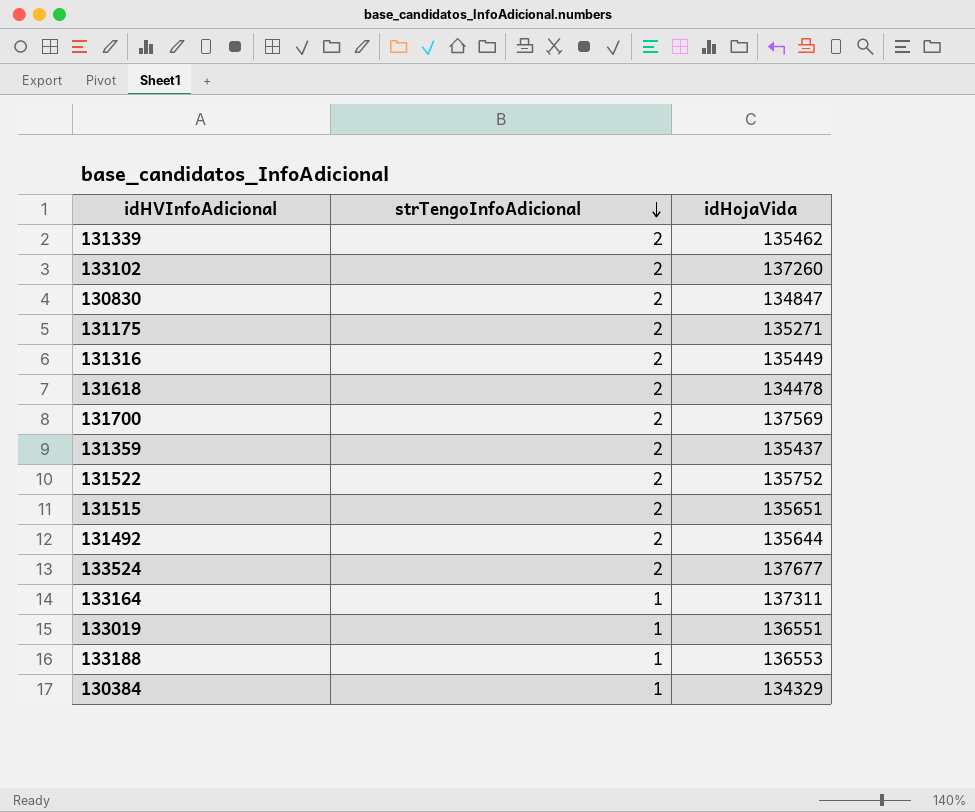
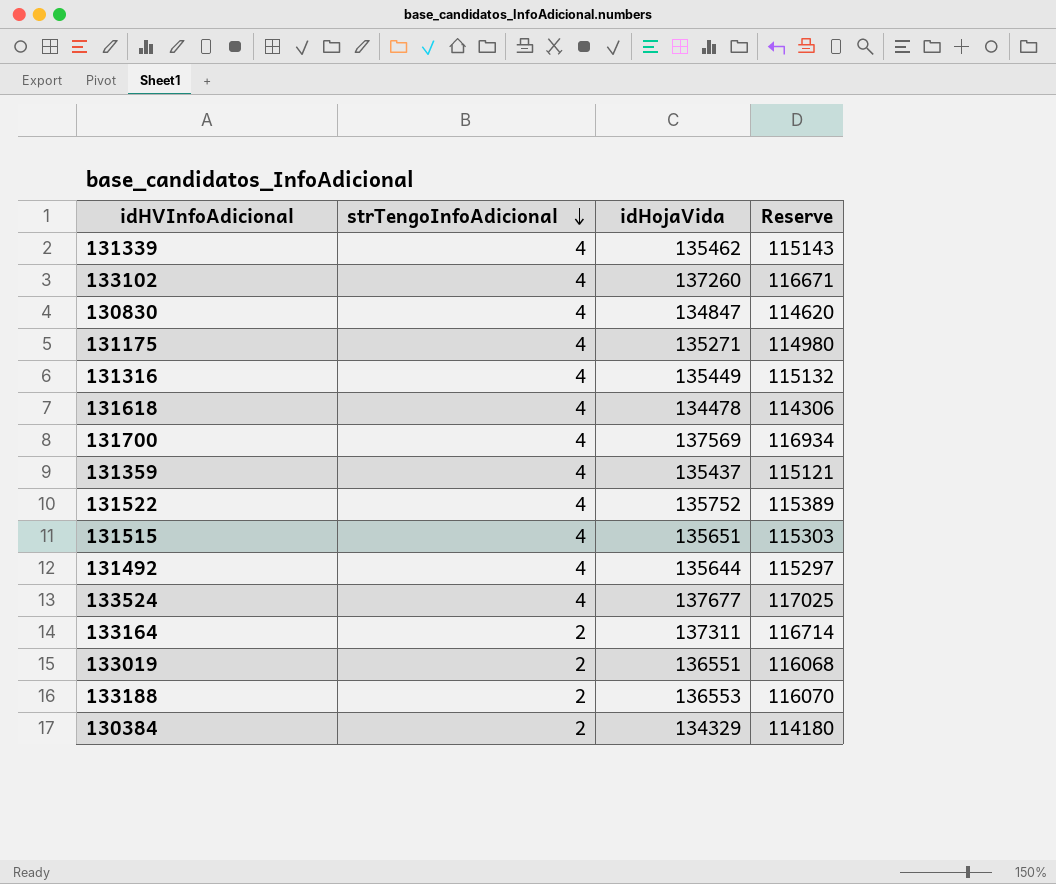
column Reserve | formula: none -> [idHojaVida] * 0.85
131339 | strTengoInfoAdicional: 2 -> 4
133102 | strTengoInfoAdicional: 2 -> 4
130830 | strTengoInfoAdicional: 2 -> 4
131175 | strTengoInfoAdicional: 2 -> 4
131316 | strTengoInfoAdicional: 2 -> 4
131618 | strTengoInfoAdicional: 2 -> 4
131700 | strTengoInfoAdicional: 2 -> 4
131359 | strTengoInfoAdicional: 2 -> 4
131522 | strTengoInfoAdicional: 2 -> 4
131515 | strTengoInfoAdicional: 2 -> 4
131492 | strTengoInfoAdicional: 2 -> 4
133524 | strTengoInfoAdicional: 2 -> 4
133164 | strTengoInfoAdicional: 1 -> 2
133019 | strTengoInfoAdicional: 1 -> 2
133188 | strTengoInfoAdicional: 1 -> 2
130384 | strTengoInfoAdicional: 1 -> 2

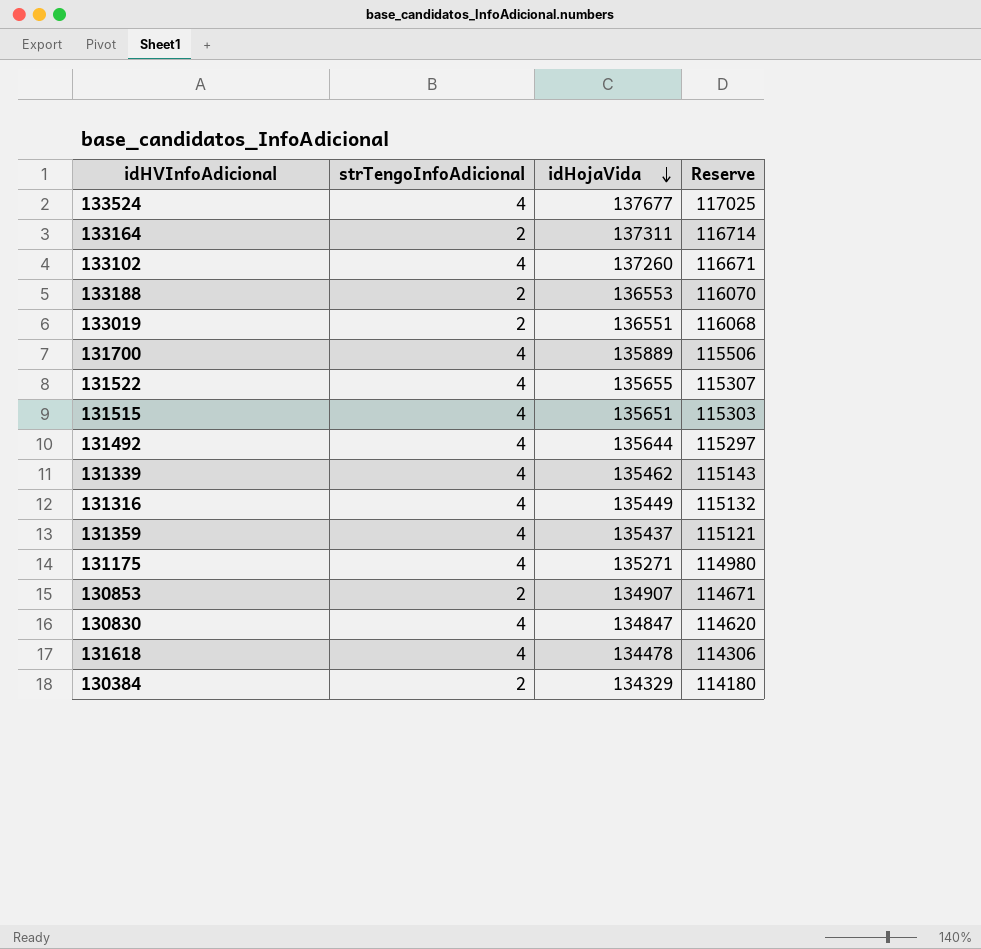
row order: strTengoInfoAdicional descending -> idHojaVida descending
131700 | idHojaVida: 137569 -> 135889
131700 | Reserve: 116934 -> 115506
131522 | idHojaVida: 135752 -> 135655
131522 | Reserve: 115389 -> 115307
row 130853: none -> 2 | 134907 | 114671

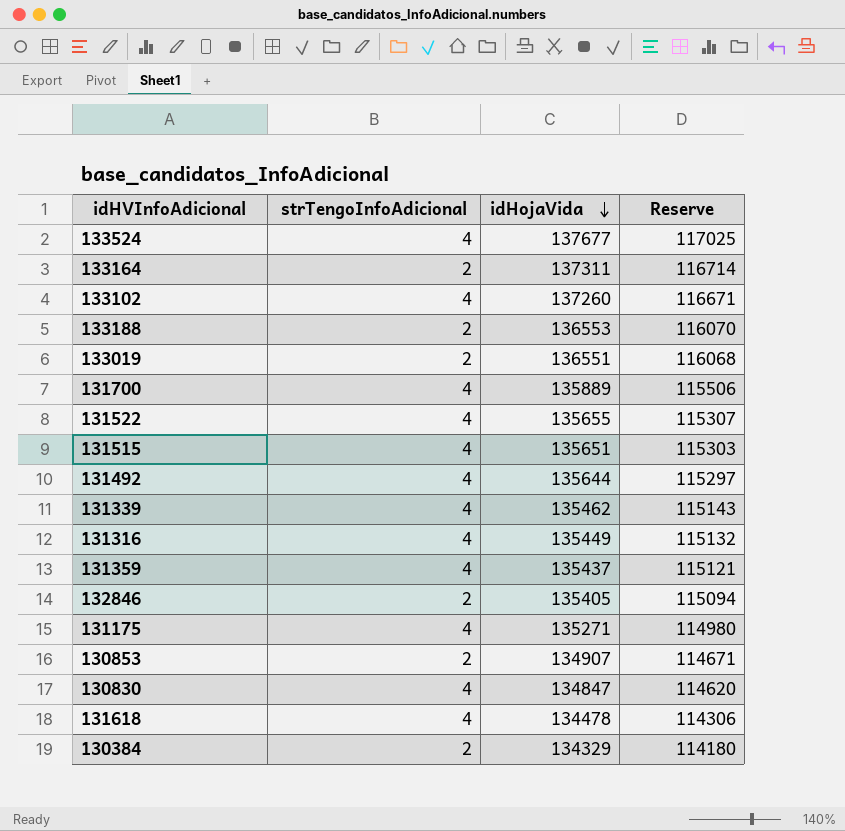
row 132846: none -> 2 | 135405 | 115094

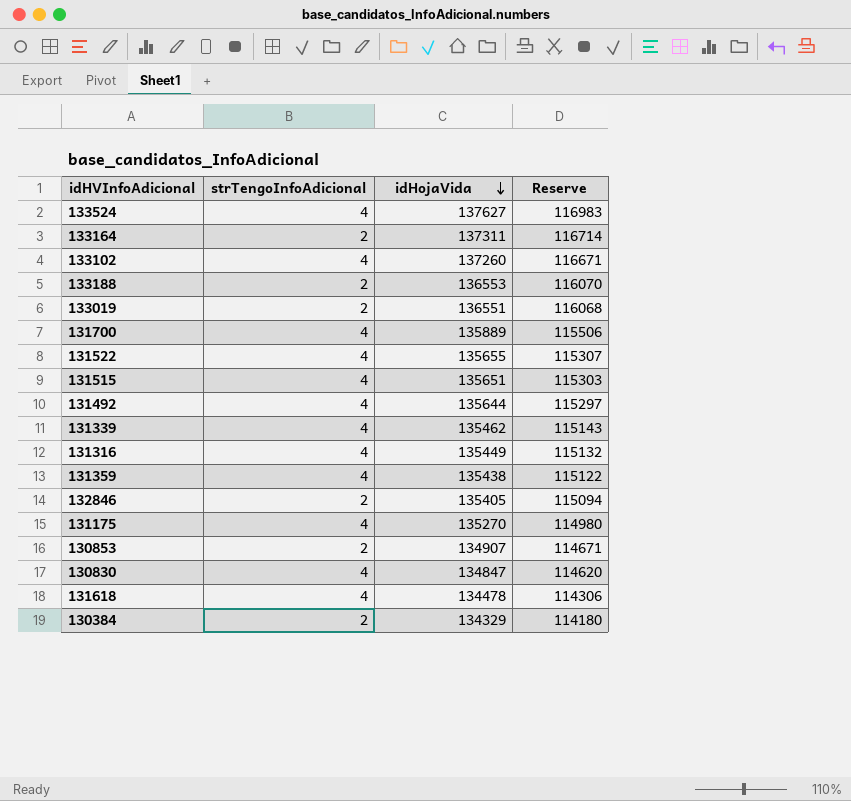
133524 | idHojaVida: 137677 -> 137627
133524 | Reserve: 117025 -> 116983
131359 | idHojaVida: 135437 -> 135438
131359 | Reserve: 115121 -> 115122
131175 | idHojaVida: 135271 -> 135270

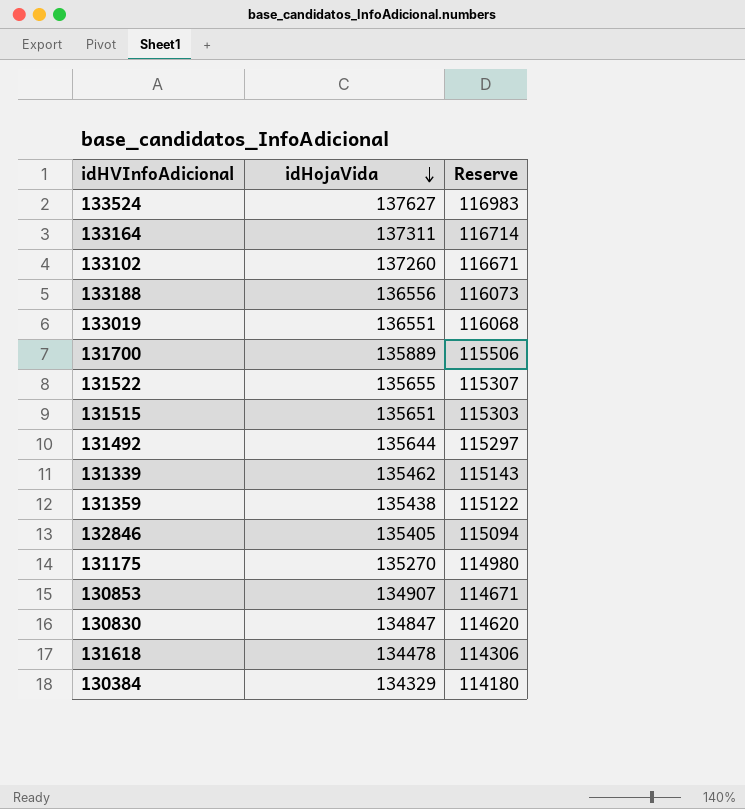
column strTengoInfoAdicional | position: 2 -> none
row 131316: 4 | 135449 | 115132 -> none
133188 | idHojaVida: 136553 -> 136556
133188 | Reserve: 116070 -> 116073

